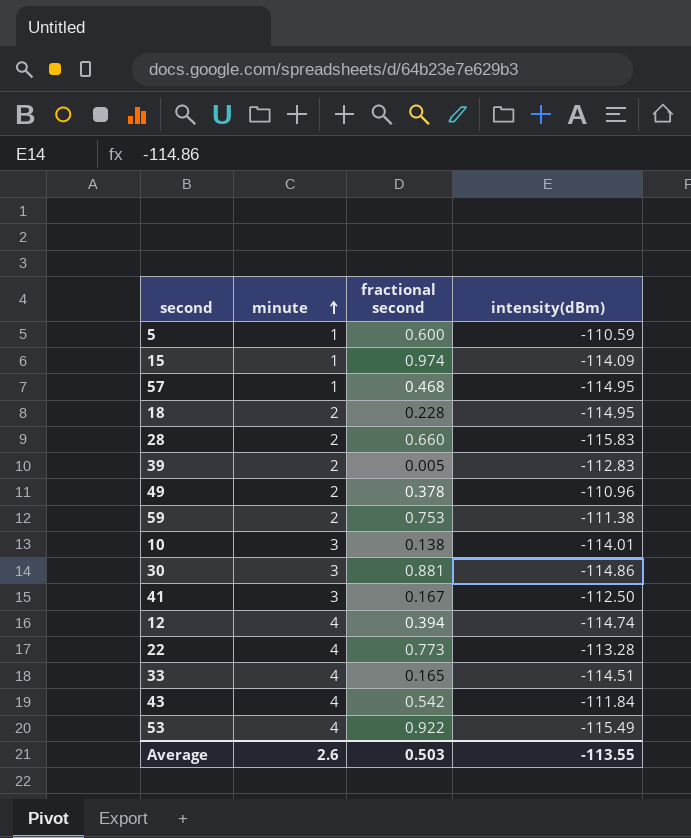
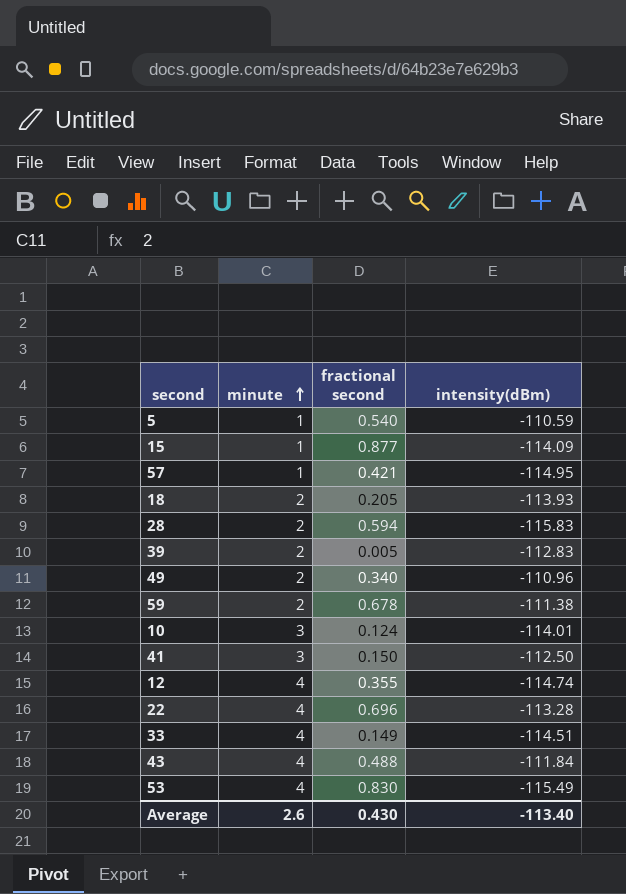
row 30: 3 | 0.881 | -114.86 -> none
5 | fractional second: 0.600 -> 0.540
15 | fractional second: 0.974 -> 0.877
57 | fractional second: 0.468 -> 0.421
18 | fractional second: 0.228 -> 0.205
18 | intensity(dBm): -114.95 -> -113.93
28 | fractional second: 0.660 -> 0.594
49 | fractional second: 0.378 -> 0.340
59 | fractional second: 0.753 -> 0.678
10 | fractional second: 0.138 -> 0.124
41 | fractional second: 0.167 -> 0.150
12 | fractional second: 0.394 -> 0.355
22 | fractional second: 0.773 -> 0.696
33 | fractional second: 0.165 -> 0.149
43 | fractional second: 0.542 -> 0.488
53 | fractional second: 0.922 -> 0.830
Average | fractional second: 0.503 -> 0.430
Average | intensity(dBm): -113.55 -> -113.40

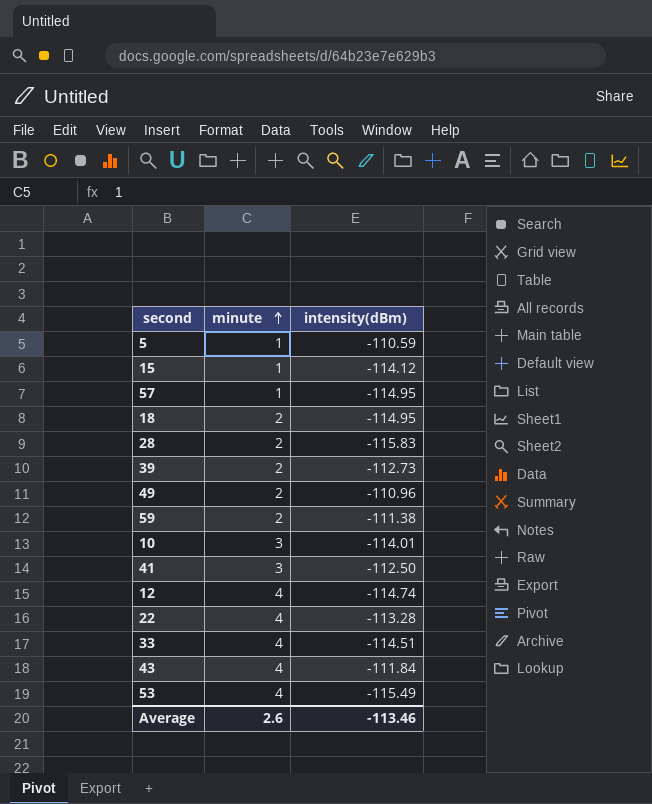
column fractional second | position: 3 -> none
15 | intensity(dBm): -114.09 -> -114.12
18 | intensity(dBm): -113.93 -> -114.95
39 | intensity(dBm): -112.83 -> -112.73
Average | intensity(dBm): -113.40 -> -113.46

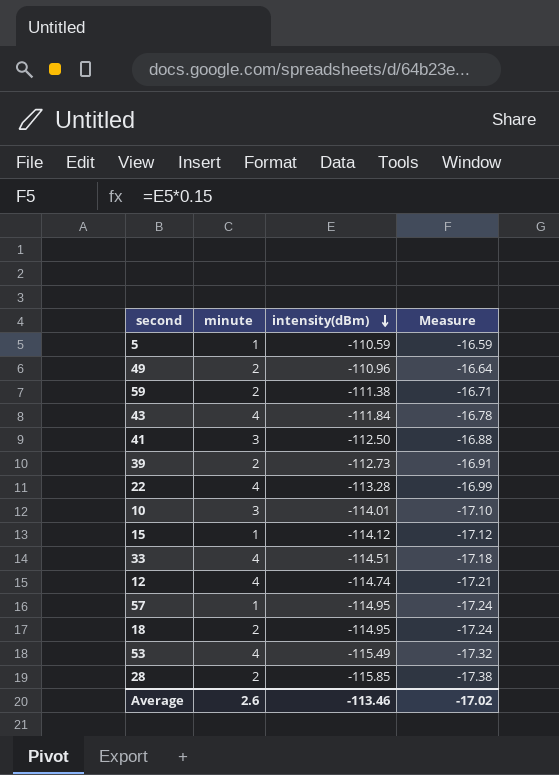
row order: minute ascending -> intensity(dBm) descending
column Measure | formula: none -> [intensity(dBm)] * 0.15
28 | intensity(dBm): -115.83 -> -115.85

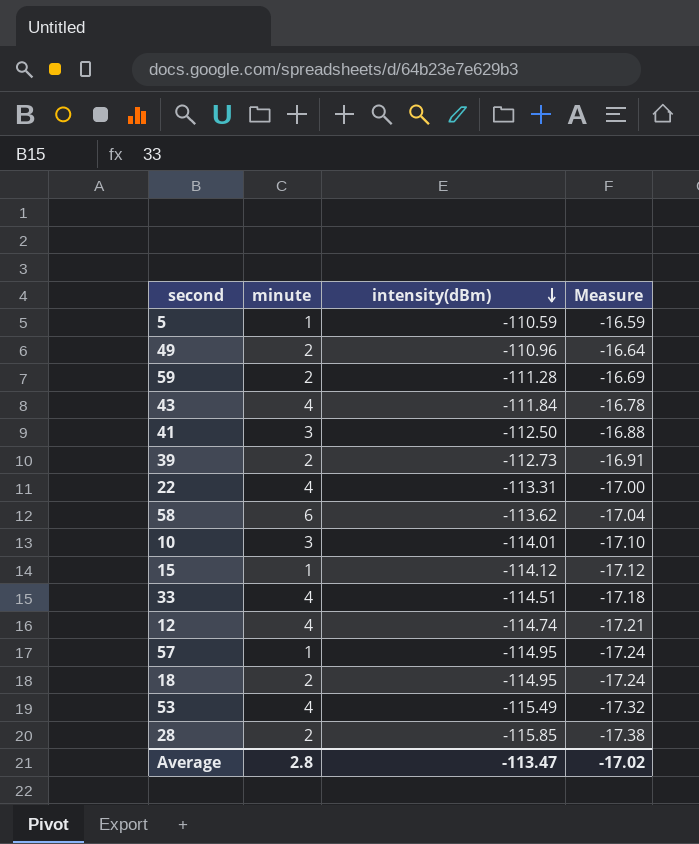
59 | intensity(dBm): -111.38 -> -111.28
59 | Measure: -16.71 -> -16.69
22 | intensity(dBm): -113.28 -> -113.31
22 | Measure: -16.99 -> -17.00
row 58: none -> 6 | -113.62 | -17.04
Average | minute: 2.6 -> 2.8
Average | intensity(dBm): -113.46 -> -113.47

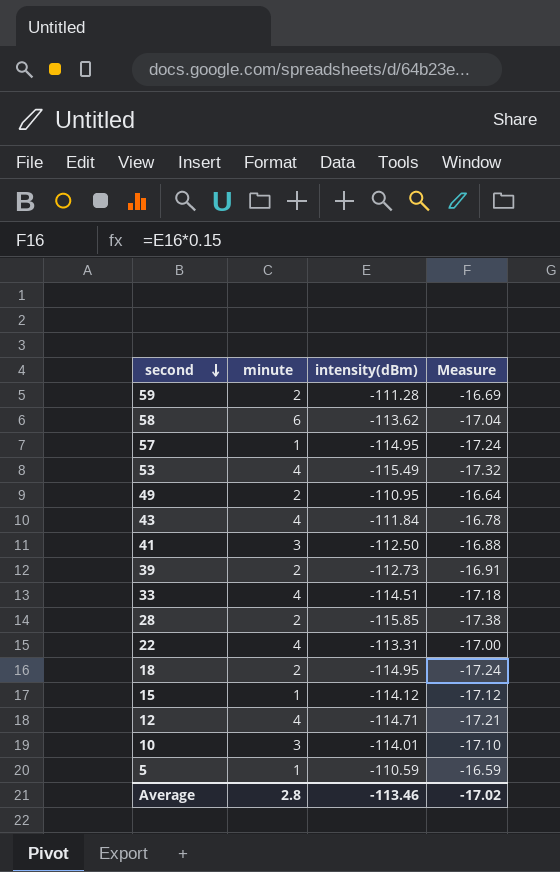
row order: intensity(dBm) descending -> second descending
49 | intensity(dBm): -110.96 -> -110.95
12 | intensity(dBm): -114.74 -> -114.71
Average | intensity(dBm): -113.47 -> -113.46

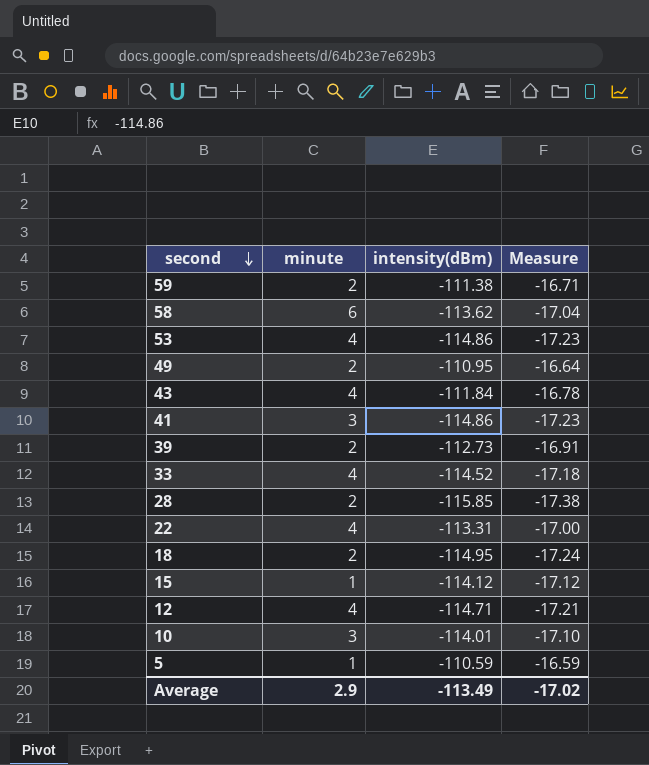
row 57: 1 | -114.95 | -17.24 -> none
59 | intensity(dBm): -111.28 -> -111.38
59 | Measure: -16.69 -> -16.71
53 | intensity(dBm): -115.49 -> -114.86
53 | Measure: -17.32 -> -17.23
41 | intensity(dBm): -112.50 -> -114.86
41 | Measure: -16.88 -> -17.23
33 | intensity(dBm): -114.51 -> -114.52
Average | minute: 2.8 -> 2.9
Average | intensity(dBm): -113.46 -> -113.49

